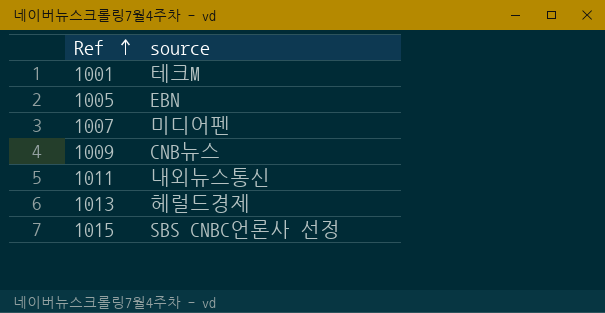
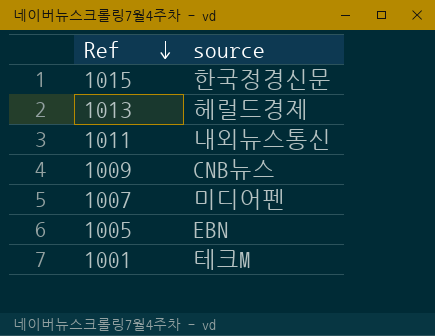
row order: Ref ascending -> Ref descending
1015 | source: SBS CNBC언론사 선정 -> 한국정경신문

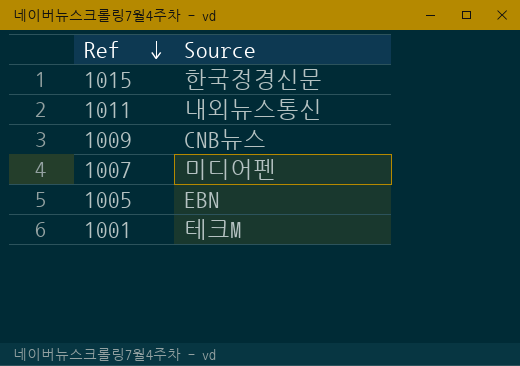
column name: source -> Source
row 1013: 헤럴드경제 -> none

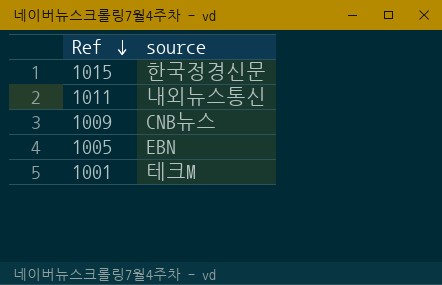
column name: Source -> source
row 1007: 미디어펜 -> none

